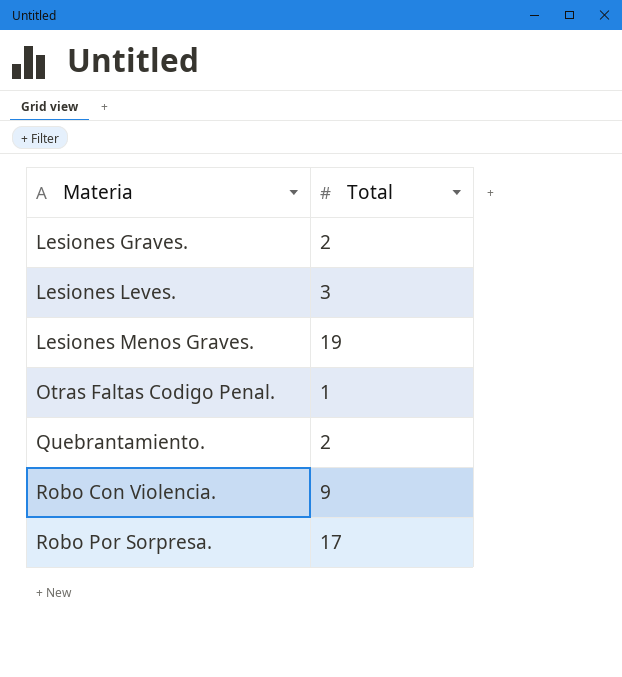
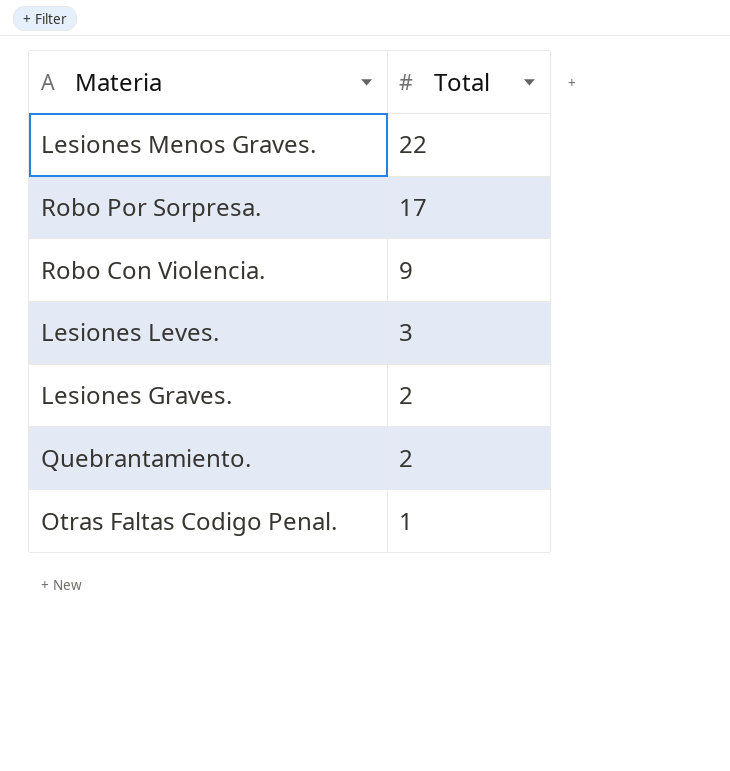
row order: Materia ascending -> Total descending
Lesiones Menos Graves. | Total: 19 -> 22

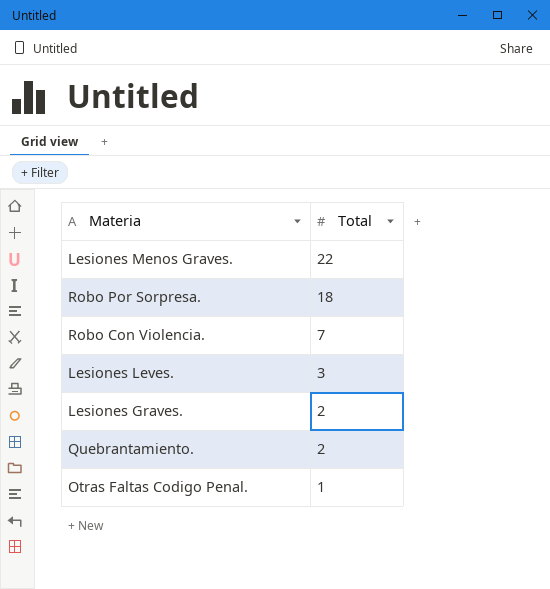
Robo Por Sorpresa. | Total: 17 -> 18
Robo Con Violencia. | Total: 9 -> 7

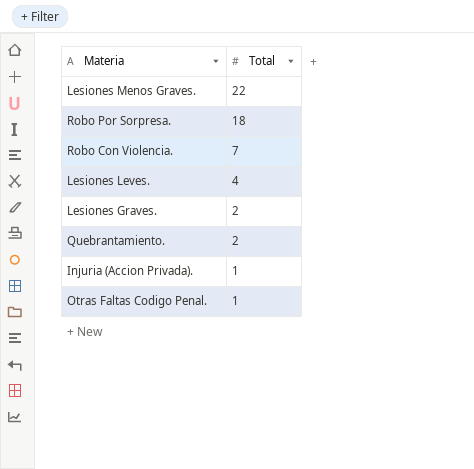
Lesiones Leves. | Total: 3 -> 4
row Injuria (Accion Privada).: none -> 1

